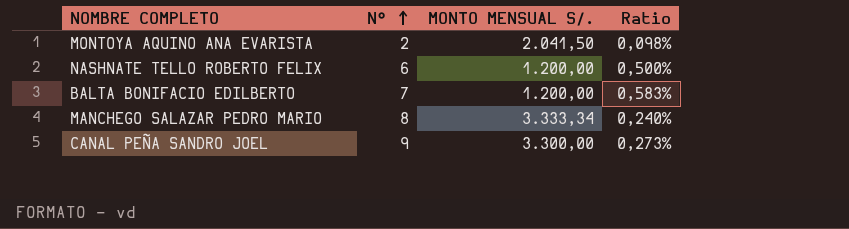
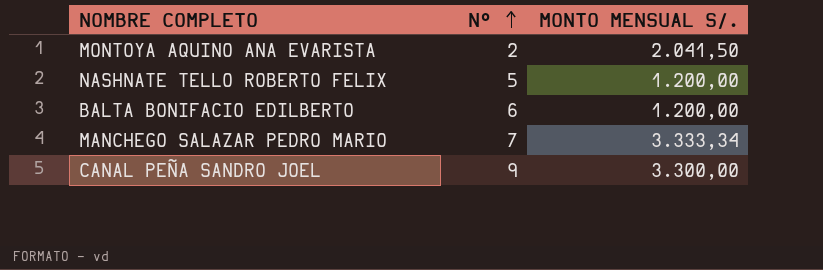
column Ratio | formula: [N°] / [MONTO MENSUAL S/.] -> none
NASHNATE TELLO ROBERTO FELIX | N°: 6 -> 5
BALTA BONIFACIO EDILBERTO | N°: 7 -> 6
MANCHEGO SALAZAR PEDRO MARIO | N°: 8 -> 7

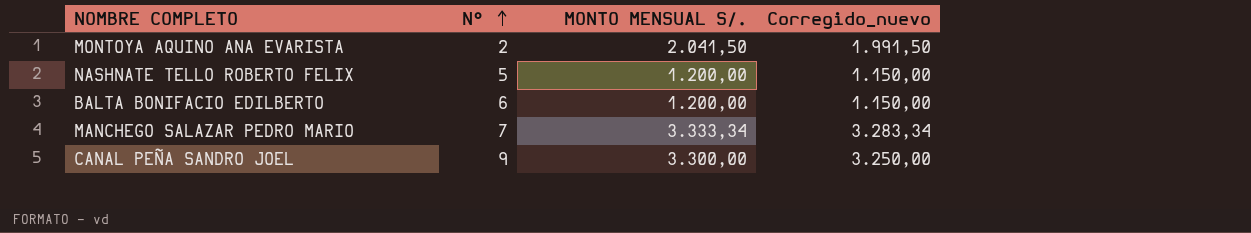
column Corregido_nuevo | formula: none -> [MONTO MENSUAL S/.] - 50

